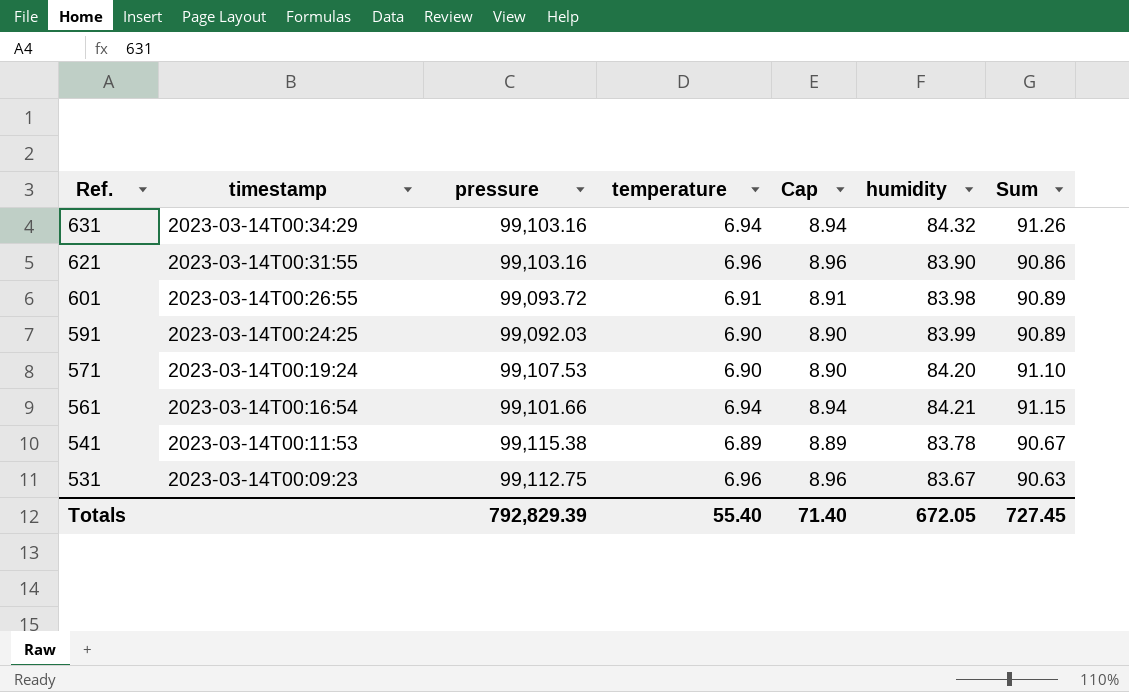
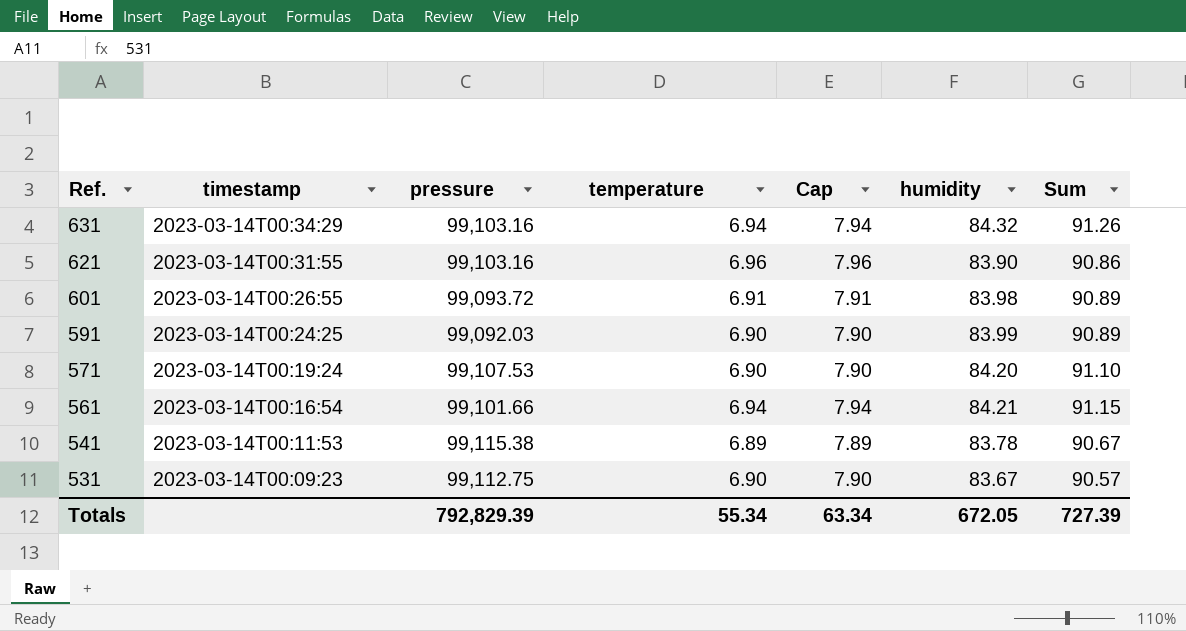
column Cap | formula: [temperature] + 2 -> [temperature] + 1
531 | temperature: 6.96 -> 6.90
531 | Sum: 90.63 -> 90.57
Totals | temperature: 55.40 -> 55.34
Totals | Cap: 71.40 -> 63.34
Totals | Sum: 727.45 -> 727.39

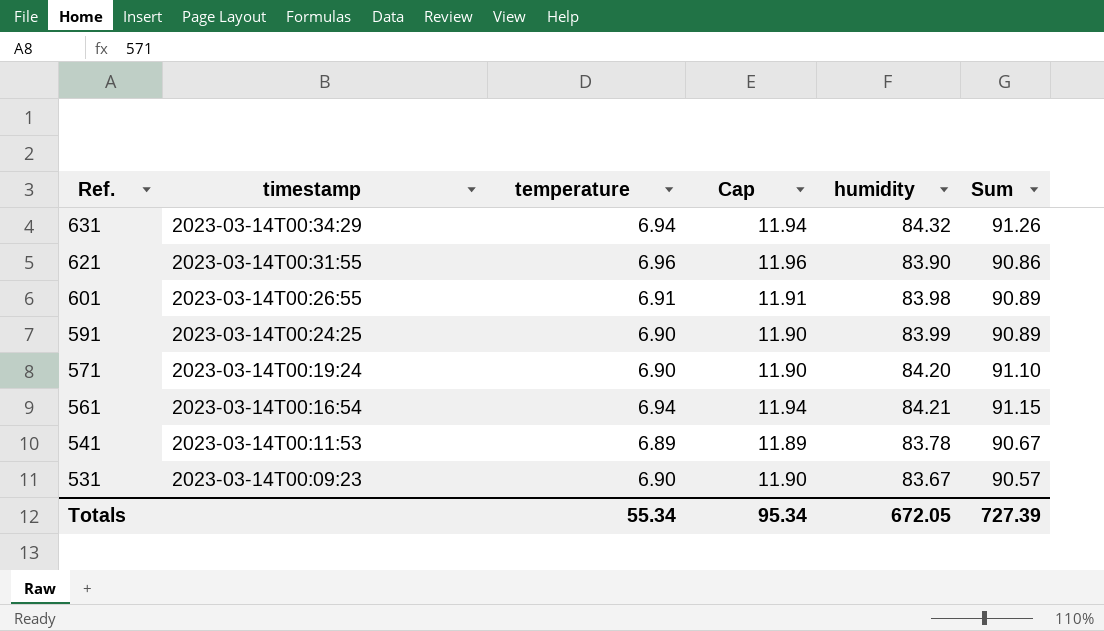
column pressure | position: 3 -> none
column Cap | formula: [temperature] + 1 -> [temperature] + 5
Totals | Cap: 63.34 -> 95.34

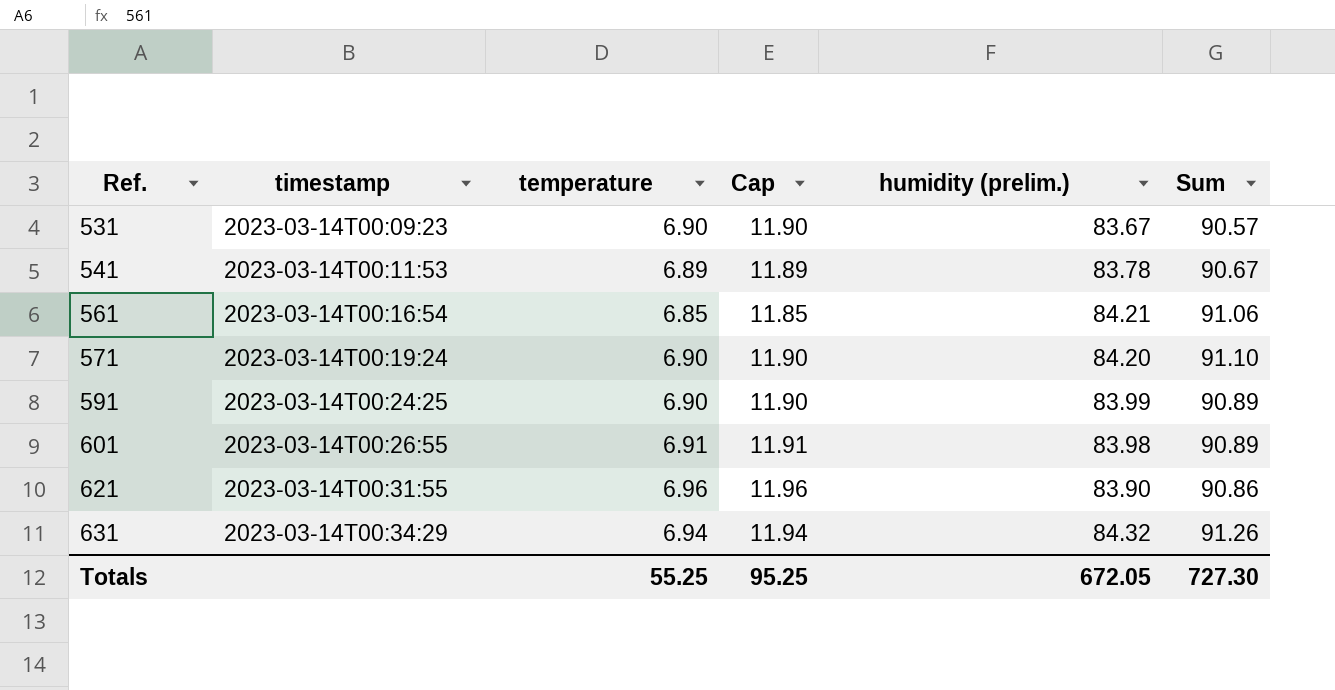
row order: Ref. descending -> Ref. ascending
column name: humidity -> humidity (prelim.)
561 | temperature: 6.94 -> 6.85
561 | Cap: 11.94 -> 11.85
561 | Sum: 91.15 -> 91.06
Totals | temperature: 55.34 -> 55.25
Totals | Cap: 95.34 -> 95.25
Totals | Sum: 727.39 -> 727.30

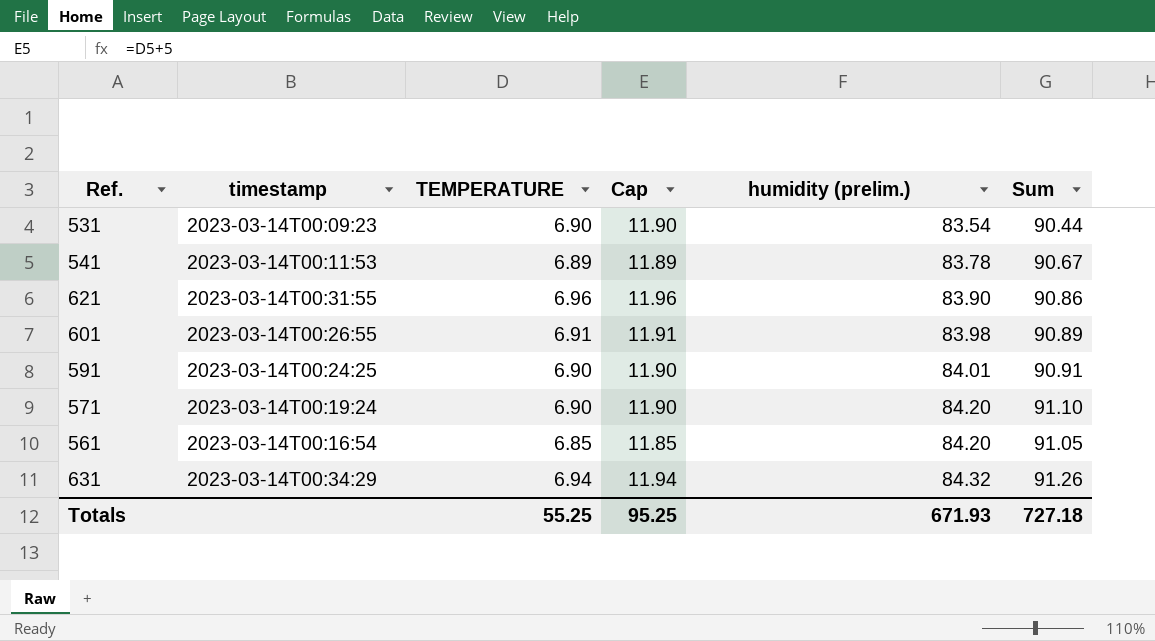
row order: Ref. ascending -> humidity (prelim.) ascending
column name: temperature -> TEMPERATURE
531 | humidity (prelim.): 83.67 -> 83.54
531 | Sum: 90.57 -> 90.44
591 | humidity (prelim.): 83.99 -> 84.01
591 | Sum: 90.89 -> 90.91
561 | humidity (prelim.): 84.21 -> 84.20
561 | Sum: 91.06 -> 91.05
Totals | humidity (prelim.): 672.05 -> 671.93
Totals | Sum: 727.30 -> 727.18

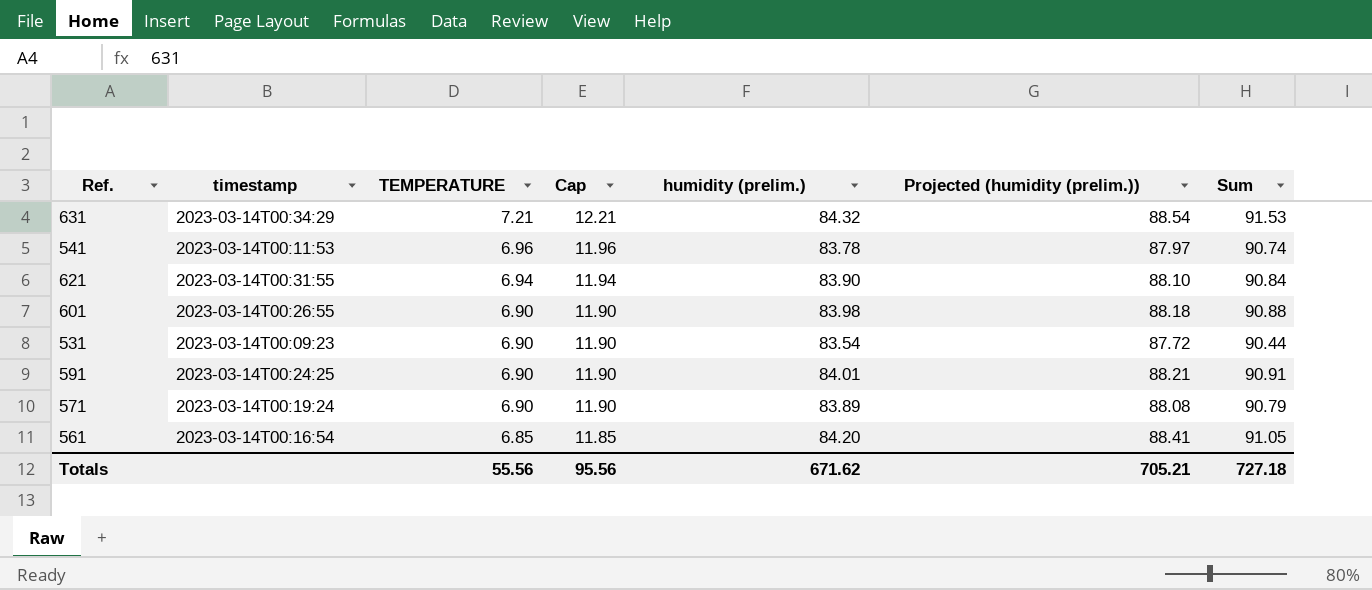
row order: humidity (prelim.) ascending -> TEMPERATURE descending
column Projected (humidity (prelim.)) | formula: none -> [humidity (prelim.)] * 1.05
631 | TEMPERATURE: 6.94 -> 7.21
631 | Cap: 11.94 -> 12.21
631 | Sum: 91.26 -> 91.53
541 | TEMPERATURE: 6.89 -> 6.96
541 | Cap: 11.89 -> 11.96
541 | Sum: 90.67 -> 90.74
621 | TEMPERATURE: 6.96 -> 6.94
621 | Cap: 11.96 -> 11.94
621 | Sum: 90.86 -> 90.84
601 | TEMPERATURE: 6.91 -> 6.90
601 | Cap: 11.91 -> 11.90
601 | Sum: 90.89 -> 90.88
571 | humidity (prelim.): 84.20 -> 83.89
571 | Sum: 91.10 -> 90.79
Totals | TEMPERATURE: 55.25 -> 55.56
Totals | Cap: 95.25 -> 95.56
Totals | humidity (prelim.): 671.93 -> 671.62

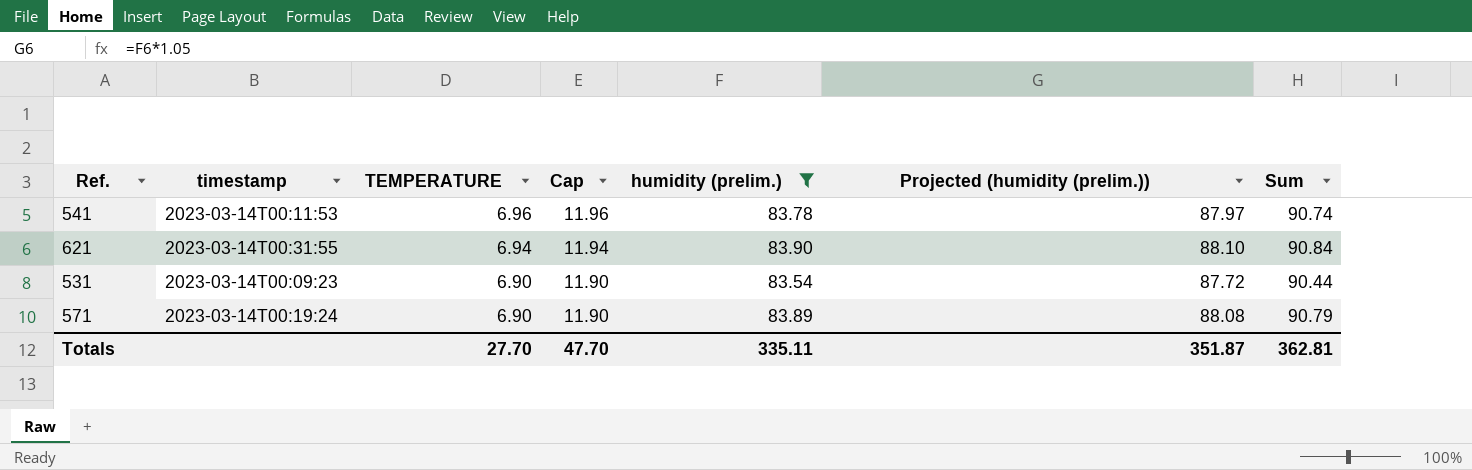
filter: none -> humidity (prelim.) <= 83.90
Totals | TEMPERATURE: 55.56 -> 27.70
Totals | Cap: 95.56 -> 47.70
Totals | humidity (prelim.): 671.62 -> 335.11
Totals | Projected (humidity (prelim.)): 705.21 -> 351.87
Totals | Sum: 727.18 -> 362.81

